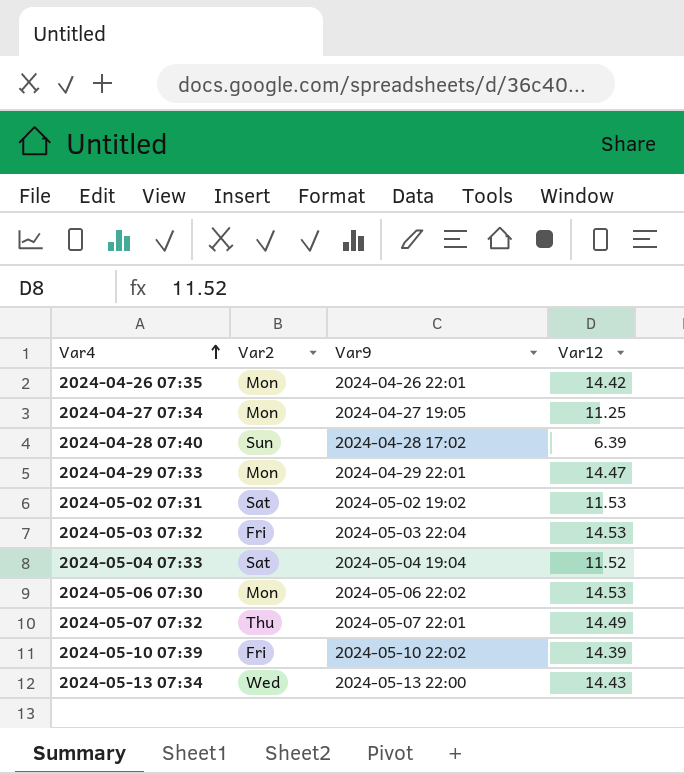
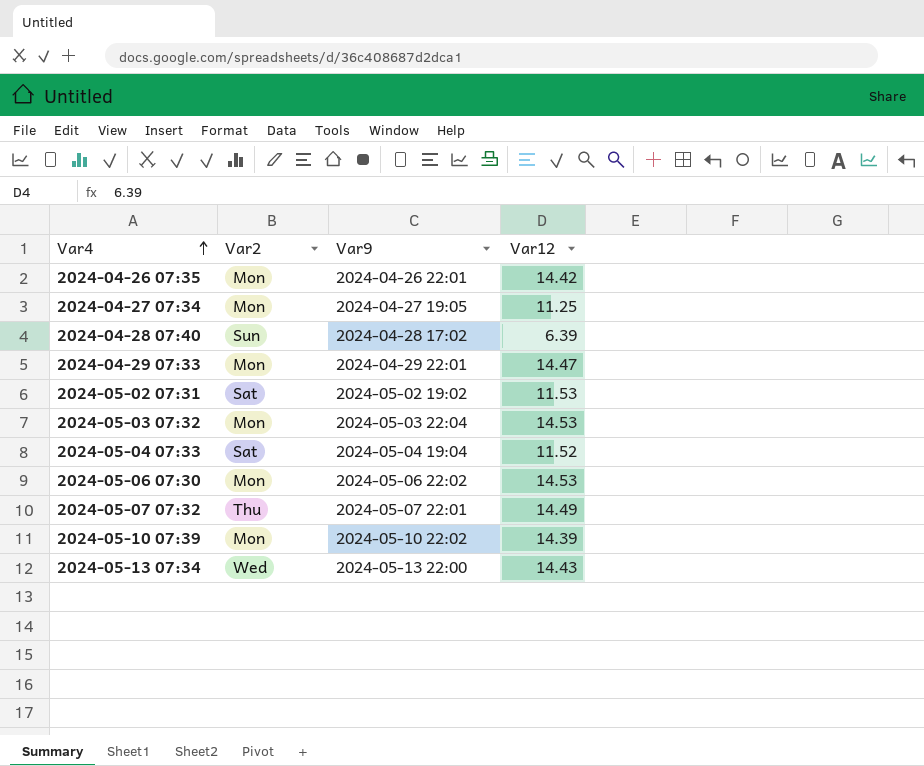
2024-05-03 07:32 | Var2: Fri -> Mon
2024-05-10 07:39 | Var2: Fri -> Mon

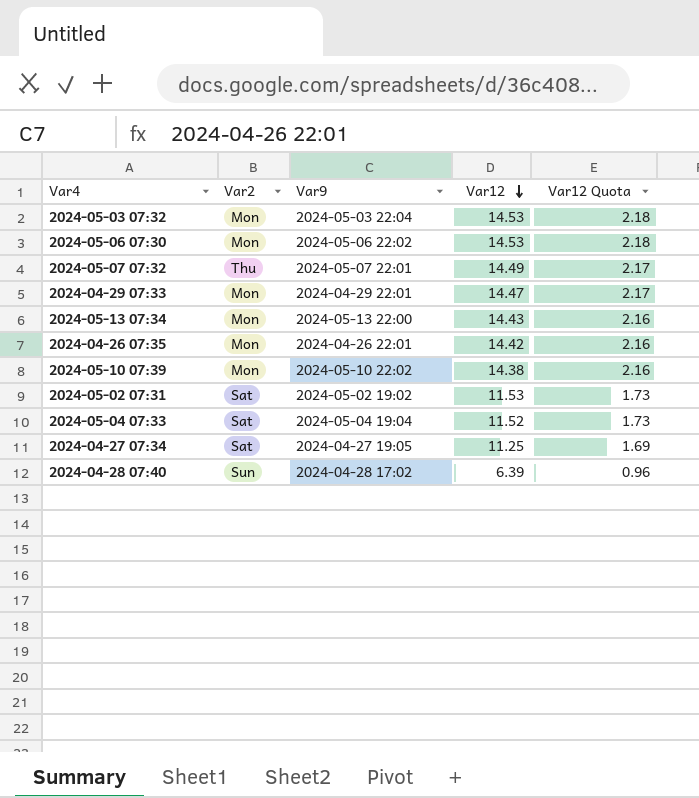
row order: Var4 ascending -> Var12 descending
column Var12 Quota | formula: none -> [Var12] * 0.15
2024-05-13 07:34 | Var2: Wed -> Mon
2024-05-10 07:39 | Var12: 14.39 -> 14.38
2024-04-27 07:34 | Var2: Mon -> Sat

